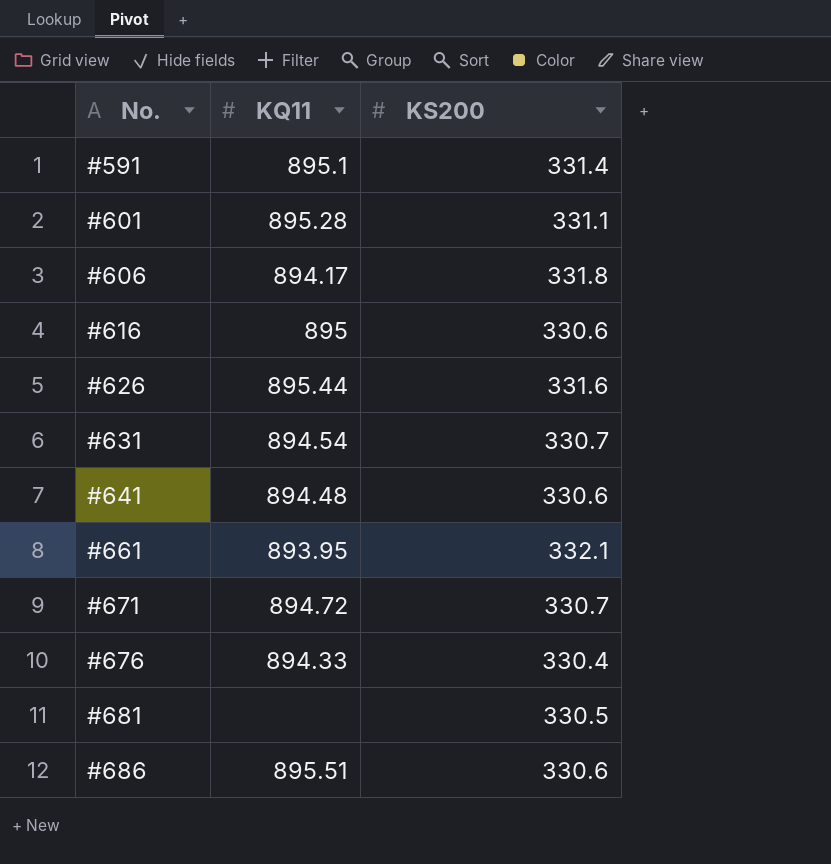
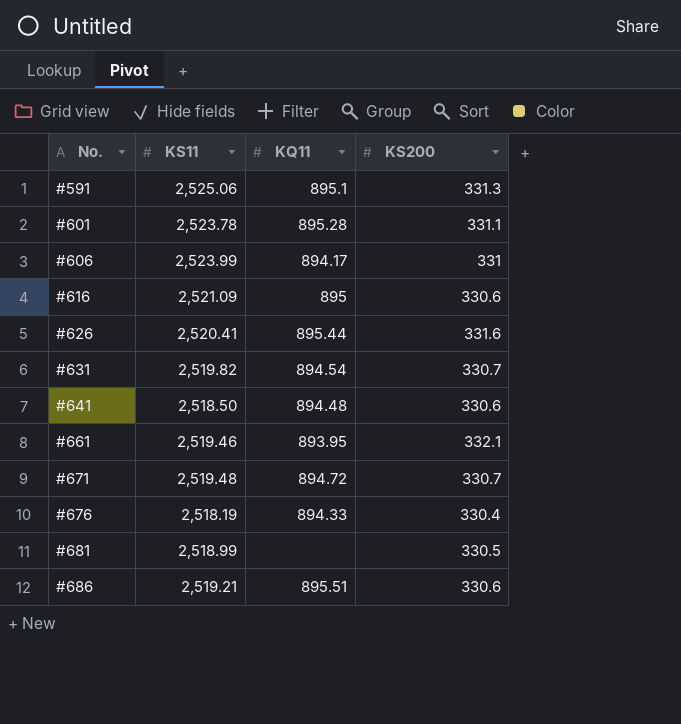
column KS11 | position: none -> 2
#591 | KS200: 331.4 -> 331.3
#606 | KS200: 331.8 -> 331

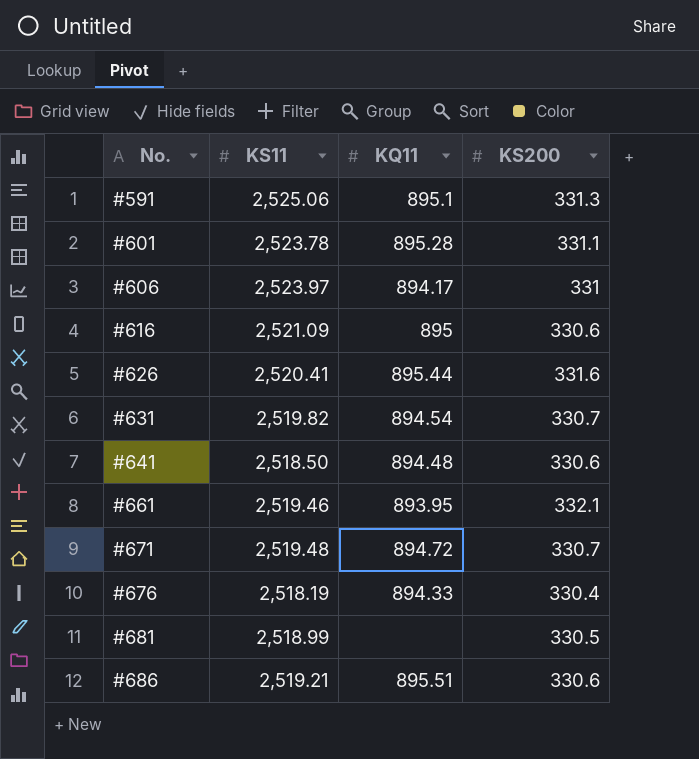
#606 | KS11: 2,523.99 -> 2,523.97

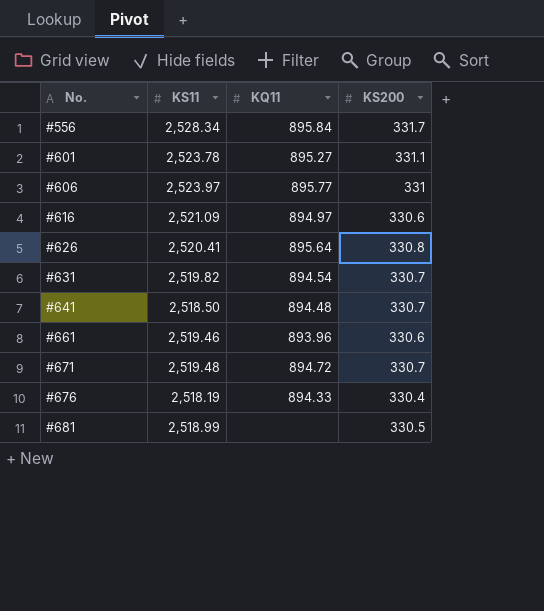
row #591: 2,525.06 | 895.1 | 331.3 -> none
row #686: 2,519.21 | 895.51 | 330.6 -> none
row #556: none -> 2,528.34 | 895.84 | 331.7
#601 | KQ11: 895.28 -> 895.27
#606 | KQ11: 894.17 -> 895.77
#616 | KQ11: 895 -> 894.97
#626 | KQ11: 895.44 -> 895.64
#626 | KS200: 331.6 -> 330.8
#641 | KS200: 330.6 -> 330.7
#661 | KQ11: 893.95 -> 893.96
#661 | KS200: 332.1 -> 330.6

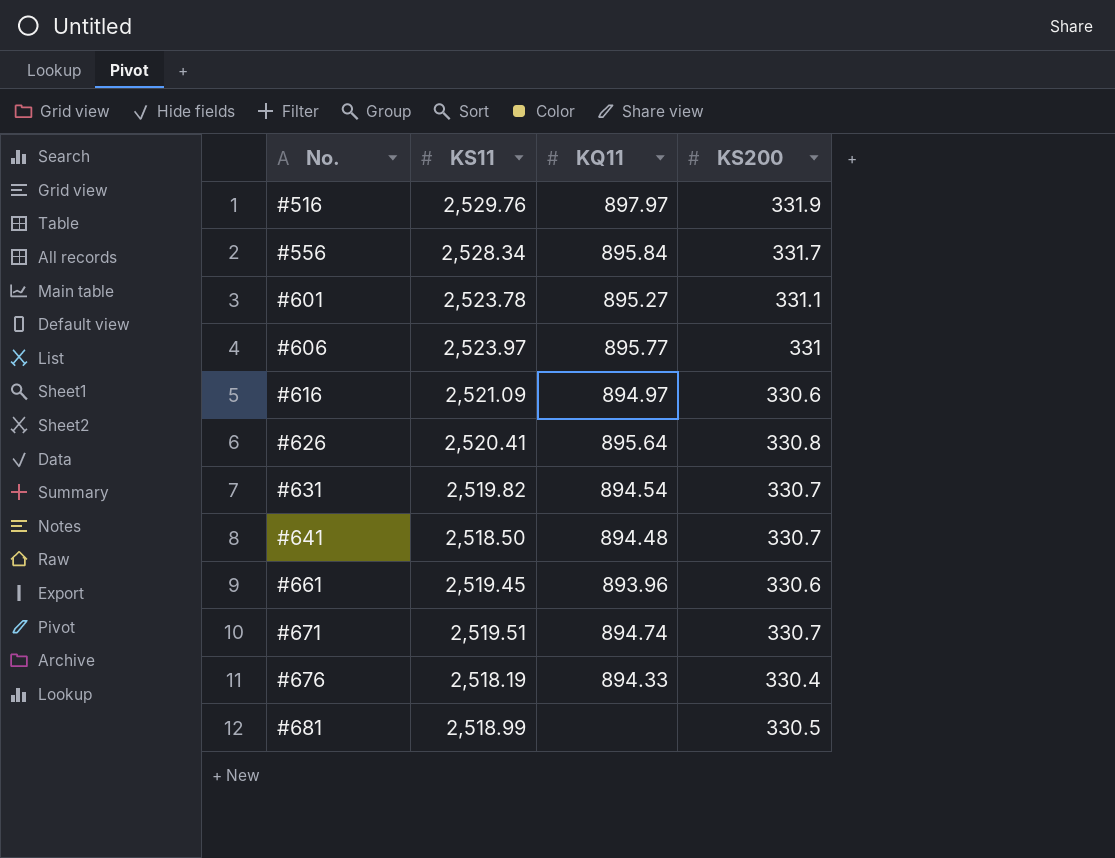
row #516: none -> 2,529.76 | 897.97 | 331.9
#661 | KS11: 2,519.46 -> 2,519.45
#671 | KS11: 2,519.48 -> 2,519.51
#671 | KQ11: 894.72 -> 894.74

